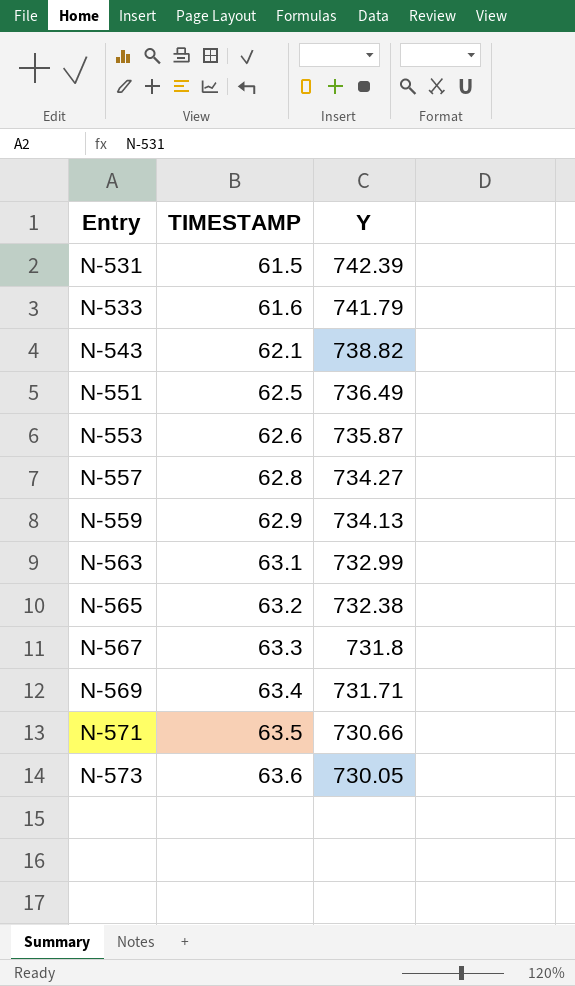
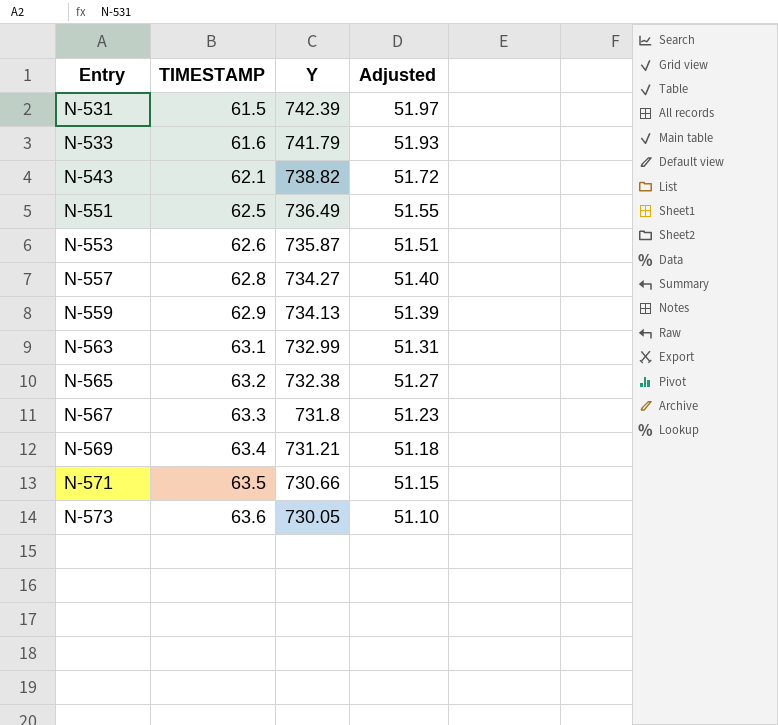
column Adjusted | formula: none -> [Y] * 0.07
N-569 | Y: 731.71 -> 731.21

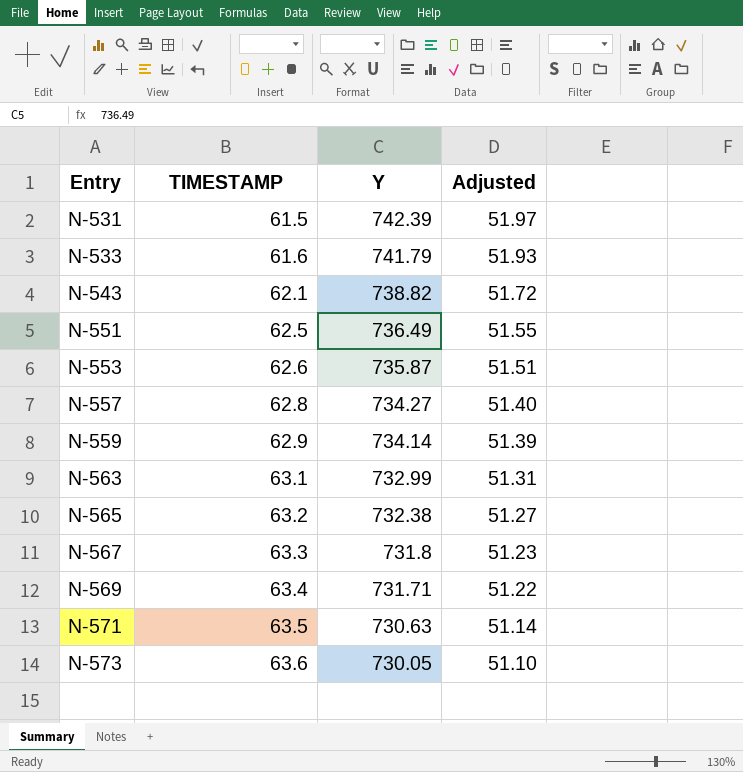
N-559 | Y: 734.13 -> 734.14
N-569 | Y: 731.21 -> 731.71
N-569 | Adjusted: 51.18 -> 51.22
N-571 | Y: 730.66 -> 730.63
N-571 | Adjusted: 51.15 -> 51.14

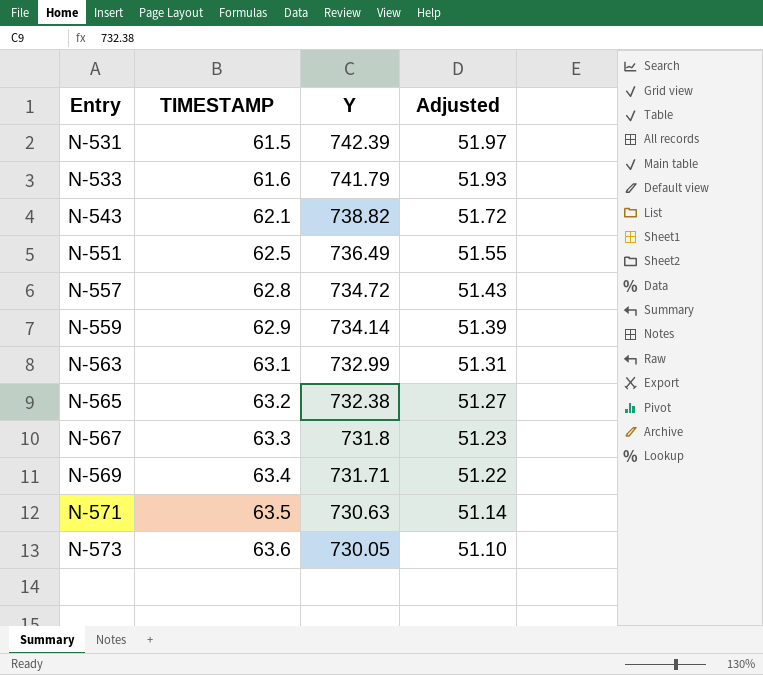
row N-553: 62.6 | 735.87 | 51.51 -> none
N-557 | Y: 734.27 -> 734.72
N-557 | Adjusted: 51.40 -> 51.43

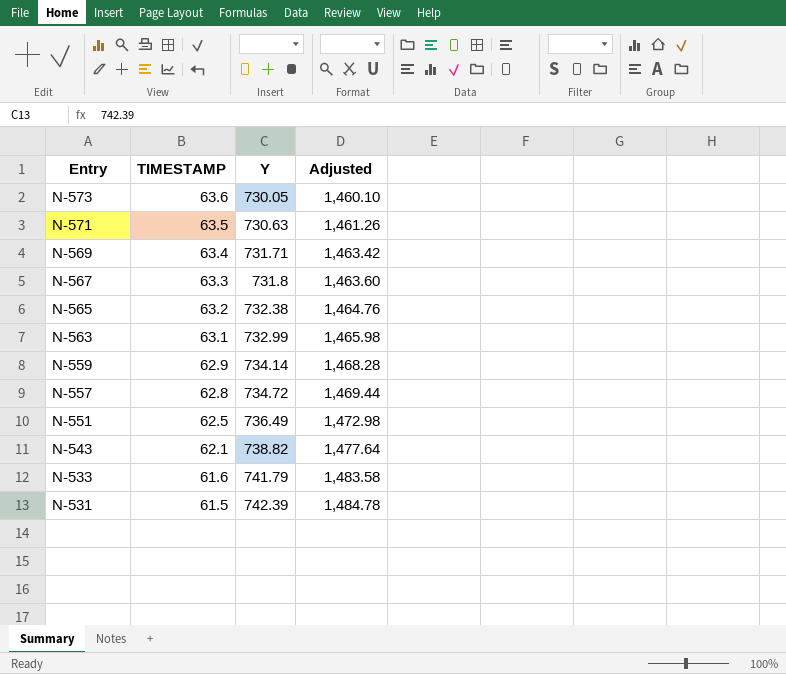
row order: Entry ascending -> Entry descending
column Adjusted | formula: [Y] * 0.07 -> [Y] * 2

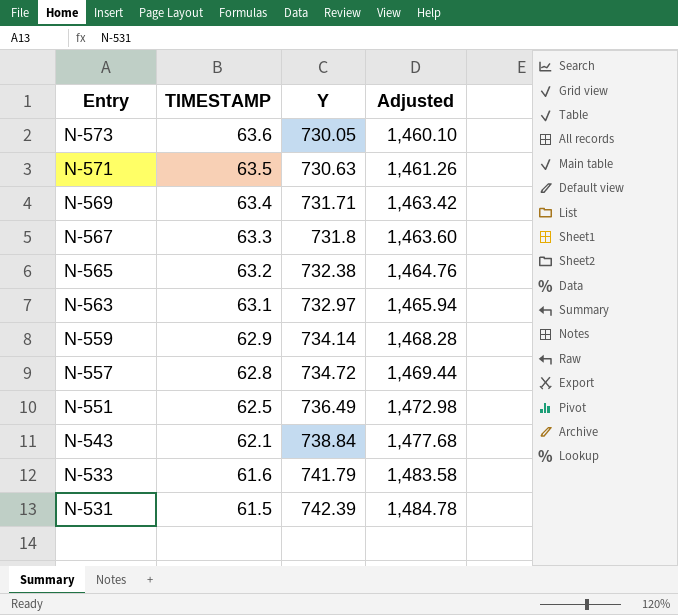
N-563 | Y: 732.99 -> 732.97
N-563 | Adjusted: 1,465.98 -> 1,465.94
N-543 | Y: 738.82 -> 738.84
N-543 | Adjusted: 1,477.64 -> 1,477.68

